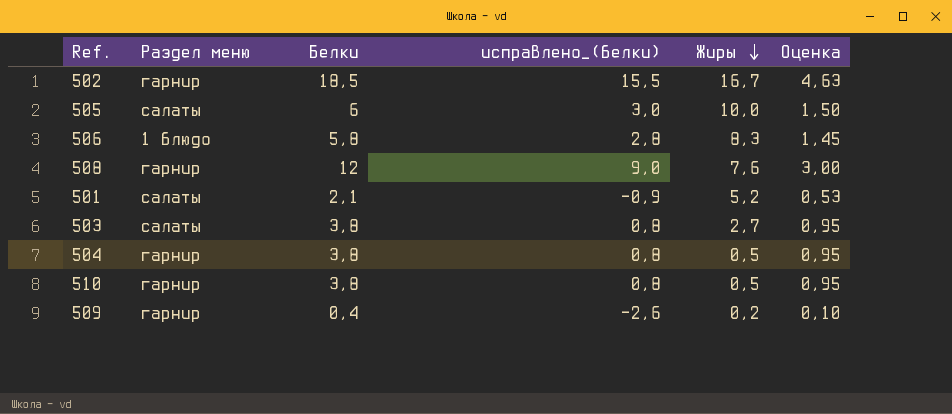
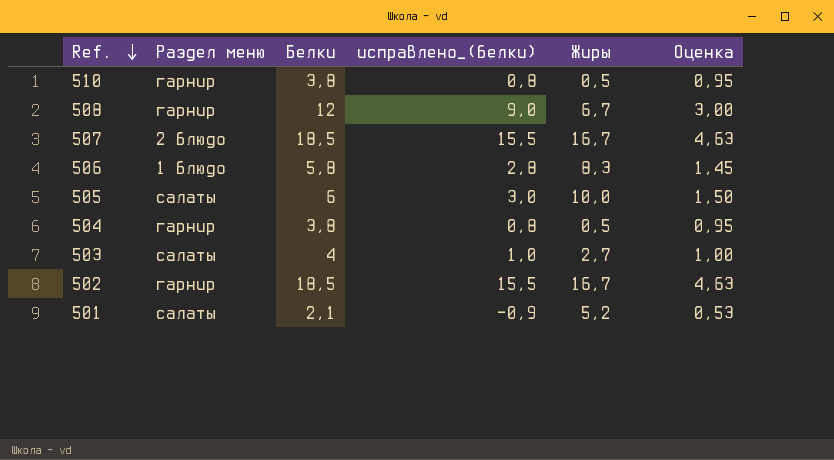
row order: Жиры descending -> Ref. descending
row 509: гарнир | 0,4 | -2,6 | 0,2 | 0,10 -> none
508 | Жиры: 7,6 -> 6,7
row 507: none -> 2 блюдо | 18,5 | 15,5 | 16,7 | 4,63
503 | Белки: 3,8 -> 4
503 | исправлено_(белки): 0,8 -> 1,0
503 | Оценка: 0,95 -> 1,00

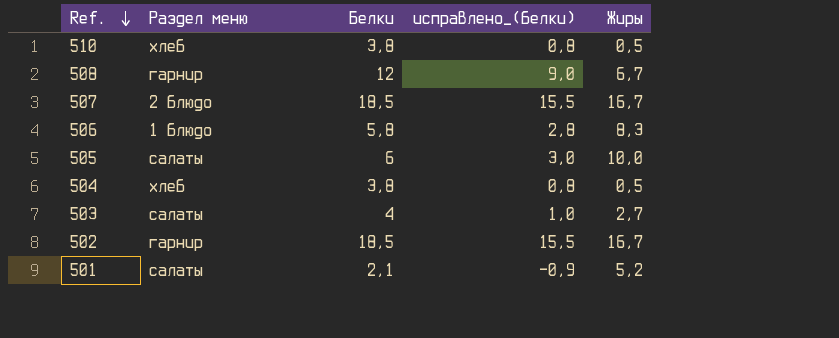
column Оценка | formula: [Белки] * 0,25 -> none
510 | Раздел меню: гарнир -> хлеб
504 | Раздел меню: гарнир -> хлеб

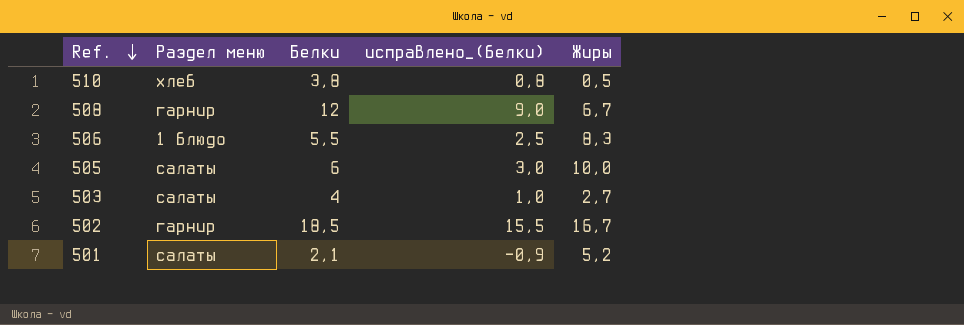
row 507: 2 блюдо | 18,5 | 15,5 | 16,7 -> none
row 504: хлеб | 3,8 | 0,8 | 0,5 -> none
506 | Белки: 5,8 -> 5,5
506 | исправлено_(белки): 2,8 -> 2,5

